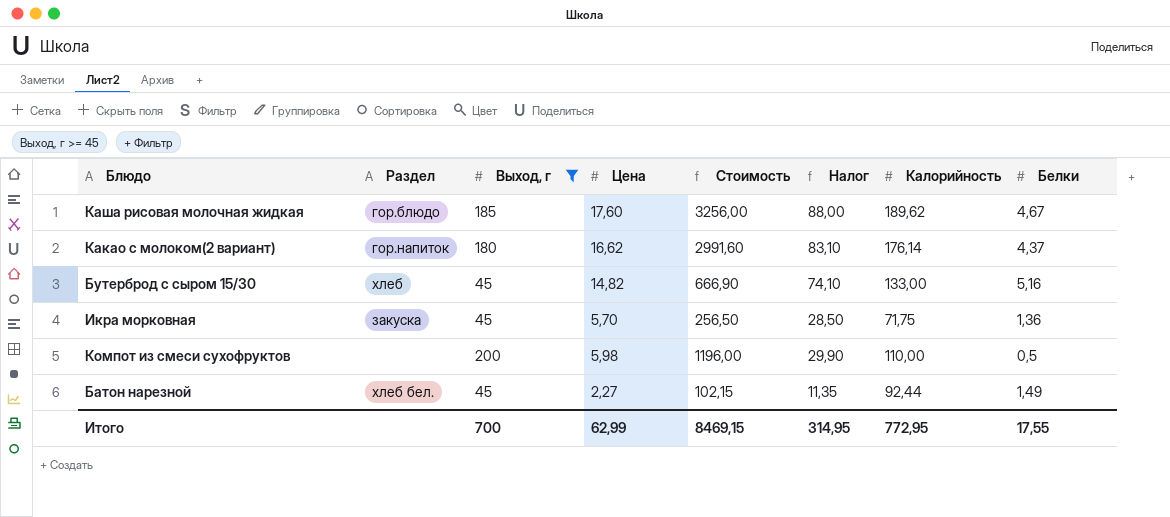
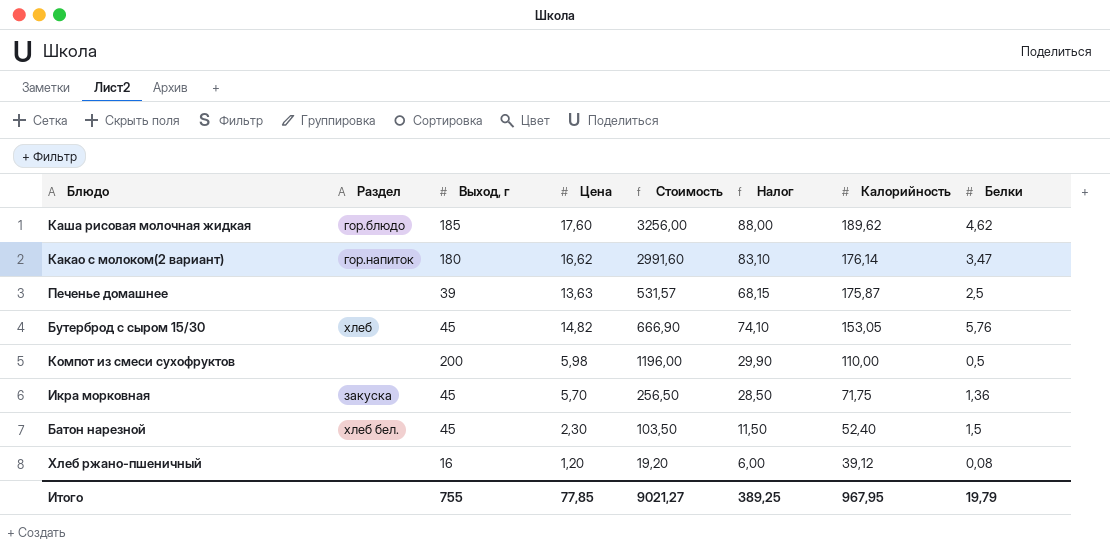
filter: Выход, г >= 45 -> none
row order: none -> Калорийность descending
Каша рисовая молочная жидкая | Белки: 4,67 -> 4,62
Какао с молоком(2 вариант) | Белки: 4,37 -> 3,47
Бутерброд с сыром 15/30 | Калорийность: 133,00 -> 153,05
Бутерброд с сыром 15/30 | Белки: 5,16 -> 5,76
Батон нарезной | Цена: 2,27 -> 2,30
Батон нарезной | Стоимость: 102,15 -> 103,50
Батон нарезной | Налог: 11,35 -> 11,50
Батон нарезной | Калорийность: 92,44 -> 52,40
Батон нарезной | Белки: 1,49 -> 1,5
Итого | Выход, г: 700 -> 755
Итого | Цена: 62,99 -> 77,85
Итого | Стоимость: 8469,15 -> 9021,27
Итого | Налог: 314,95 -> 389,25
Итого | Калорийность: 772,95 -> 967,95
Итого | Белки: 17,55 -> 19,79

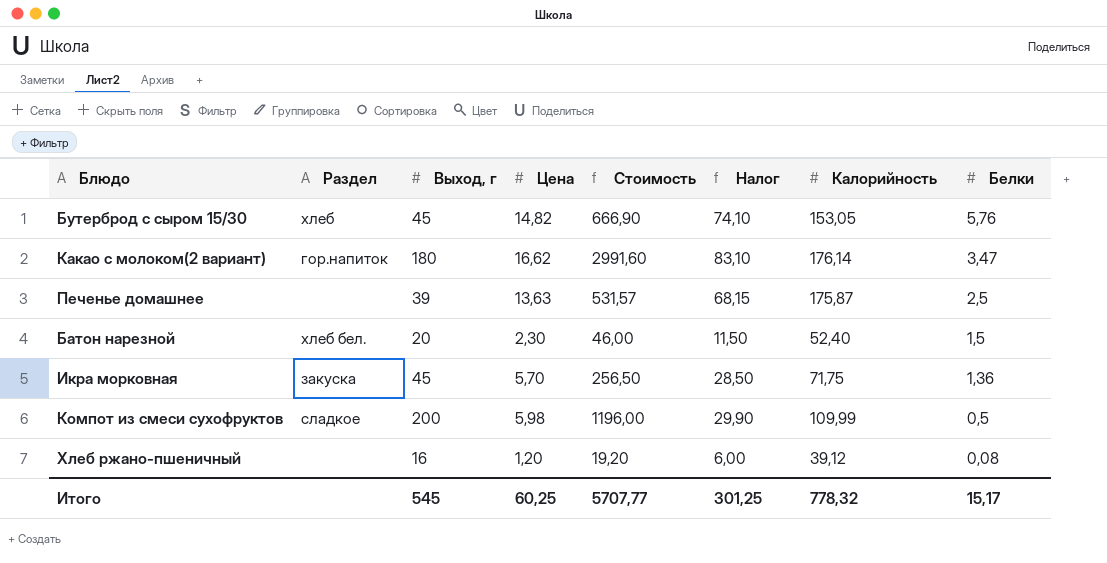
row order: Калорийность descending -> Белки descending
row Каша рисовая молочная жидкая: гор.блюдо | 185 | 17,60 | 3256,00 | 88,00 | 189,62 | 4,62 -> none
Батон нарезной | Выход, г: 45 -> 20
Батон нарезной | Стоимость: 103,50 -> 46,00
Компот из смеси сухофруктов | Раздел: none -> сладкое
Компот из смеси сухофруктов | Калорийность: 110,00 -> 109,99
Итого | Выход, г: 755 -> 545
Итого | Цена: 77,85 -> 60,25
Итого | Стоимость: 9021,27 -> 5707,77
Итого | Налог: 389,25 -> 301,25
Итого | Калорийность: 967,95 -> 778,32
Итого | Белки: 19,79 -> 15,17

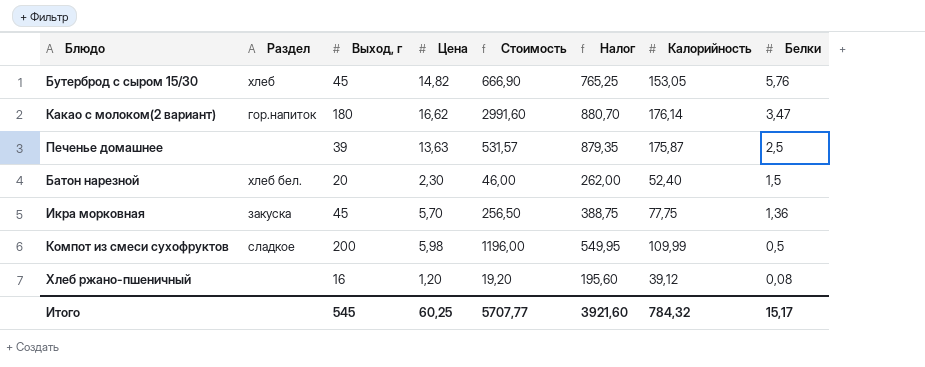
column Налог | formula: [Цена] * 5 -> [Калорийность] * 5
Икра морковная | Калорийность: 71,75 -> 77,75
Итого | Налог: 301,25 -> 3921,60
Итого | Калорийность: 778,32 -> 784,32

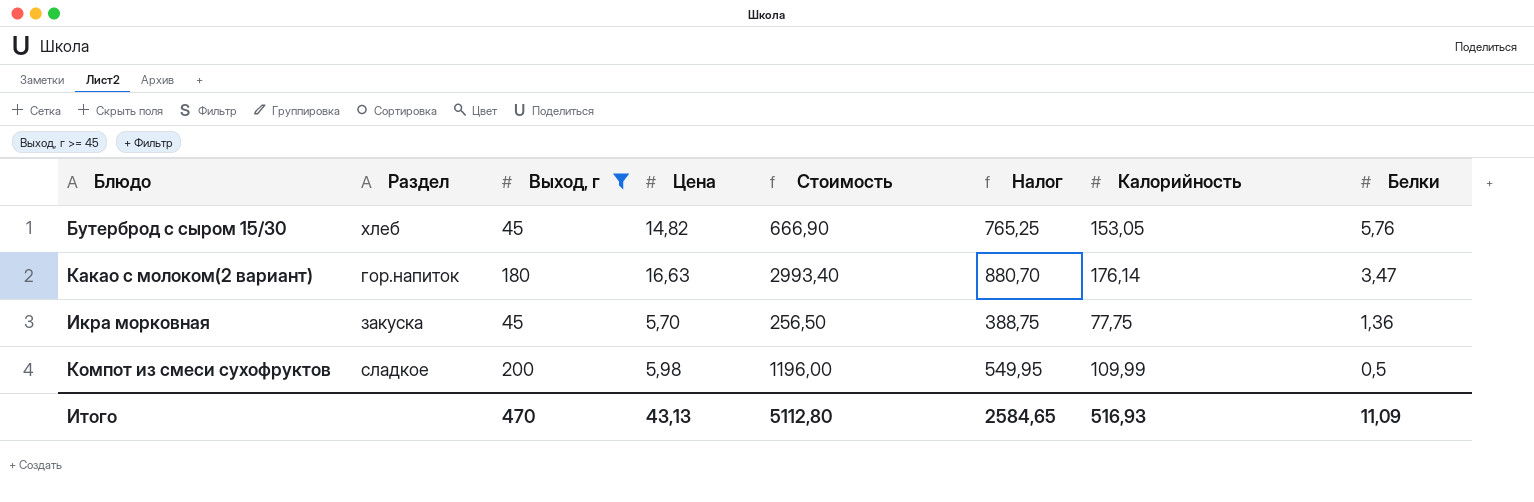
filter: none -> Выход, г >= 45
Какао с молоком(2 вариант) | Цена: 16,62 -> 16,63
Какао с молоком(2 вариант) | Стоимость: 2991,60 -> 2993,40
Итого | Выход, г: 545 -> 470
Итого | Цена: 60,25 -> 43,13
Итого | Стоимость: 5707,77 -> 5112,80
Итого | Налог: 3921,60 -> 2584,65
Итого | Калорийность: 784,32 -> 516,93
Итого | Белки: 15,17 -> 11,09

